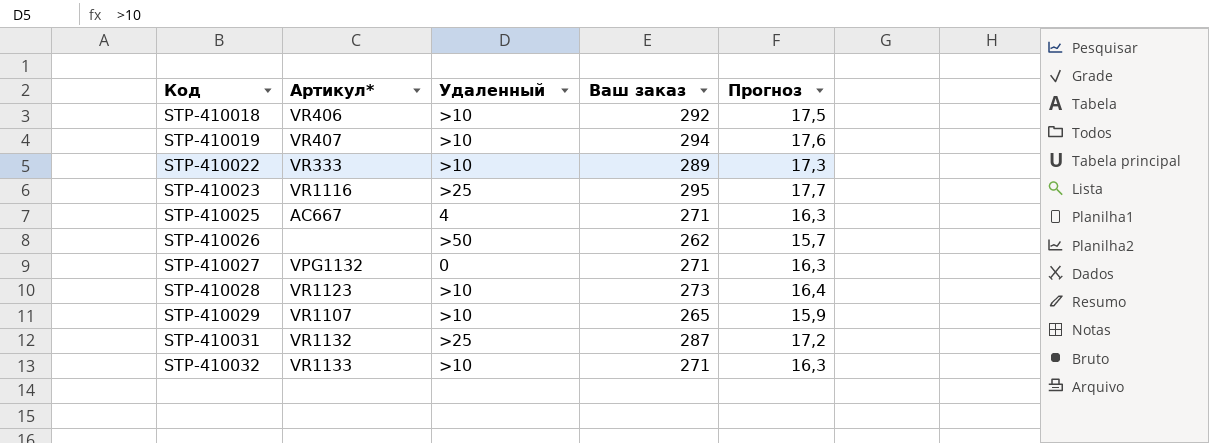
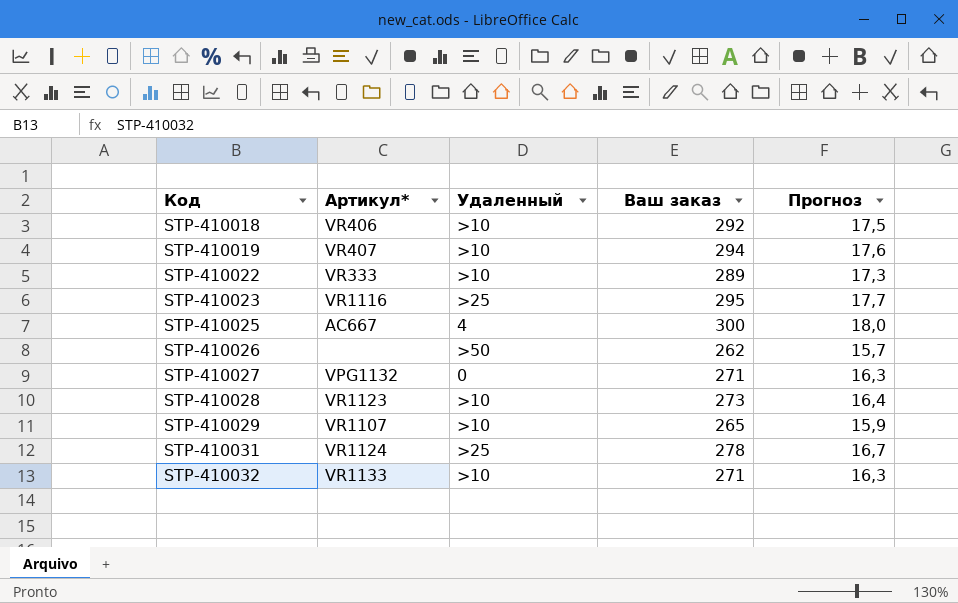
STP-410025 | Ваш заказ: 271 -> 300
STP-410025 | Прогноз: 16,3 -> 18,0
STP-410031 | Артикул*: VR1132 -> VR1124
STP-410031 | Ваш заказ: 287 -> 278
STP-410031 | Прогноз: 17,2 -> 16,7

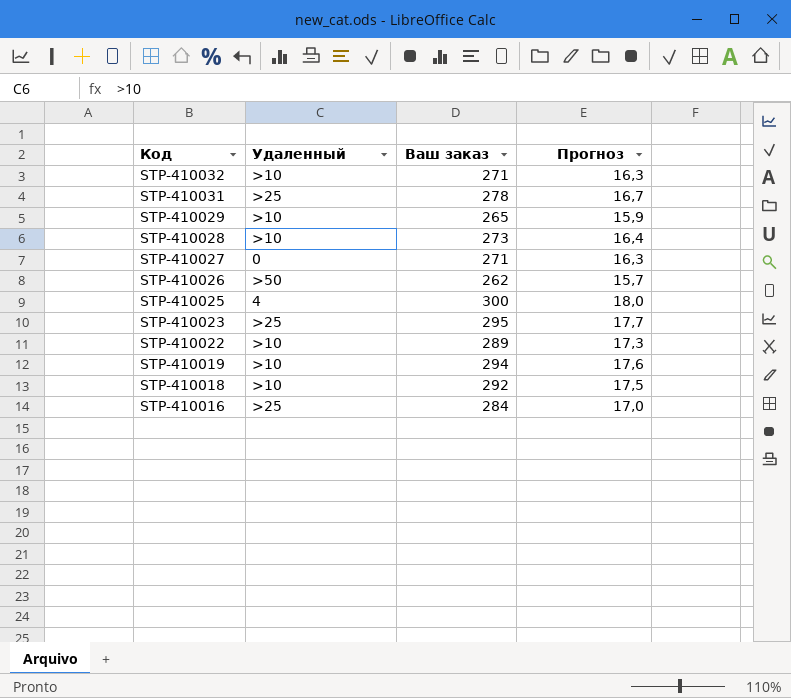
row order: Код ascending -> Код descending
column Артикул* | position: 2 -> none
row STP-410016: none -> >25 | 284 | 17,0

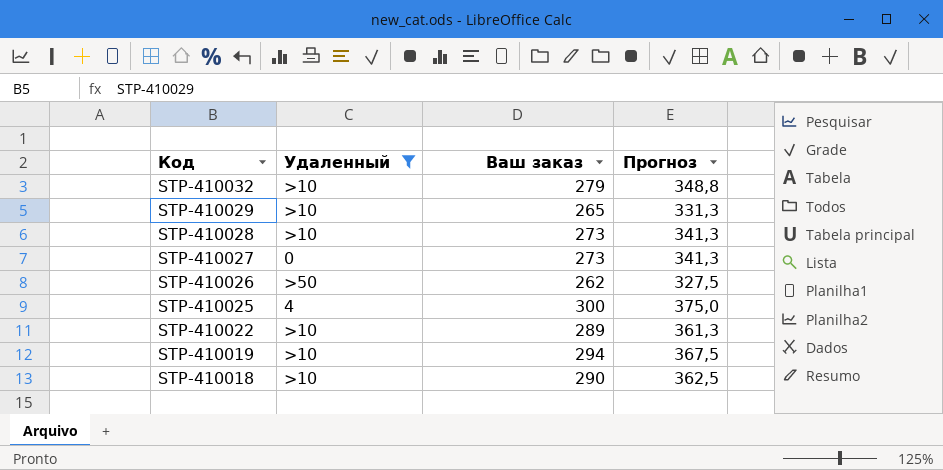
filter: none -> Удаленный != >25
column Прогноз | formula: [Ваш заказ] * 0,06 -> [Ваш заказ] * 1,25
STP-410032 | Ваш заказ: 271 -> 279
STP-410027 | Ваш заказ: 271 -> 273
STP-410018 | Ваш заказ: 292 -> 290

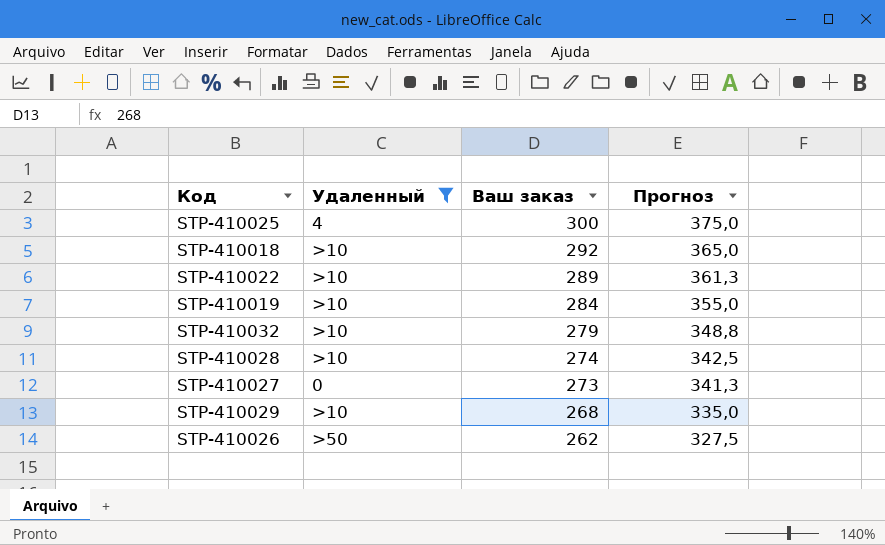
row order: Код descending -> Ваш заказ descending
STP-410018 | Ваш заказ: 290 -> 292
STP-410018 | Прогноз: 362,5 -> 365,0
STP-410019 | Ваш заказ: 294 -> 284
STP-410019 | Прогноз: 367,5 -> 355,0
STP-410028 | Ваш заказ: 273 -> 274
STP-410028 | Прогноз: 341,3 -> 342,5
STP-410029 | Ваш заказ: 265 -> 268
STP-410029 | Прогноз: 331,3 -> 335,0

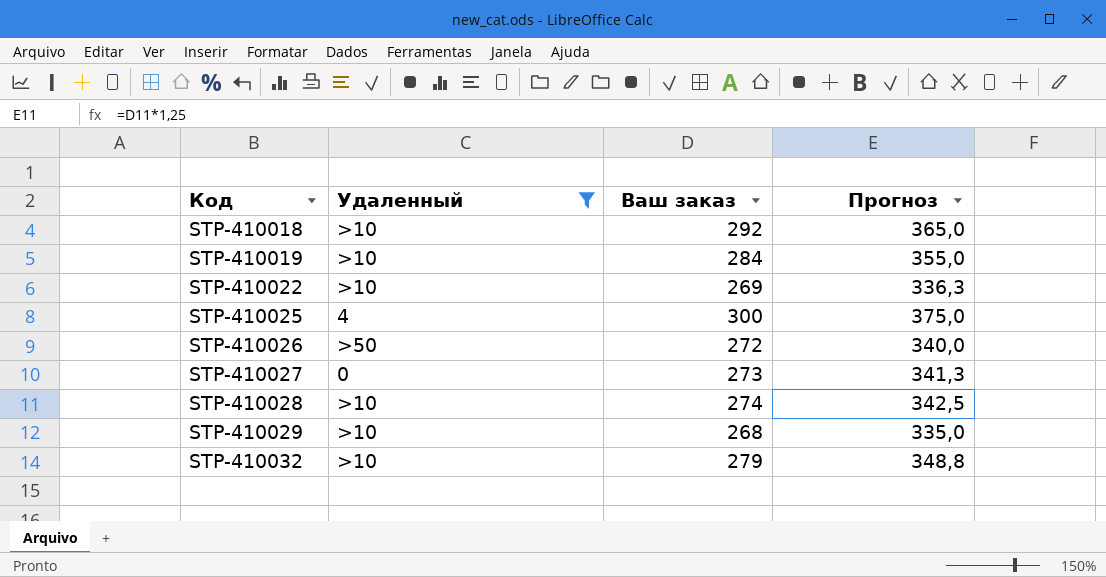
row order: Ваш заказ descending -> Код ascending
STP-410022 | Ваш заказ: 289 -> 269
STP-410022 | Прогноз: 361,3 -> 336,3
STP-410026 | Ваш заказ: 262 -> 272
STP-410026 | Прогноз: 327,5 -> 340,0

